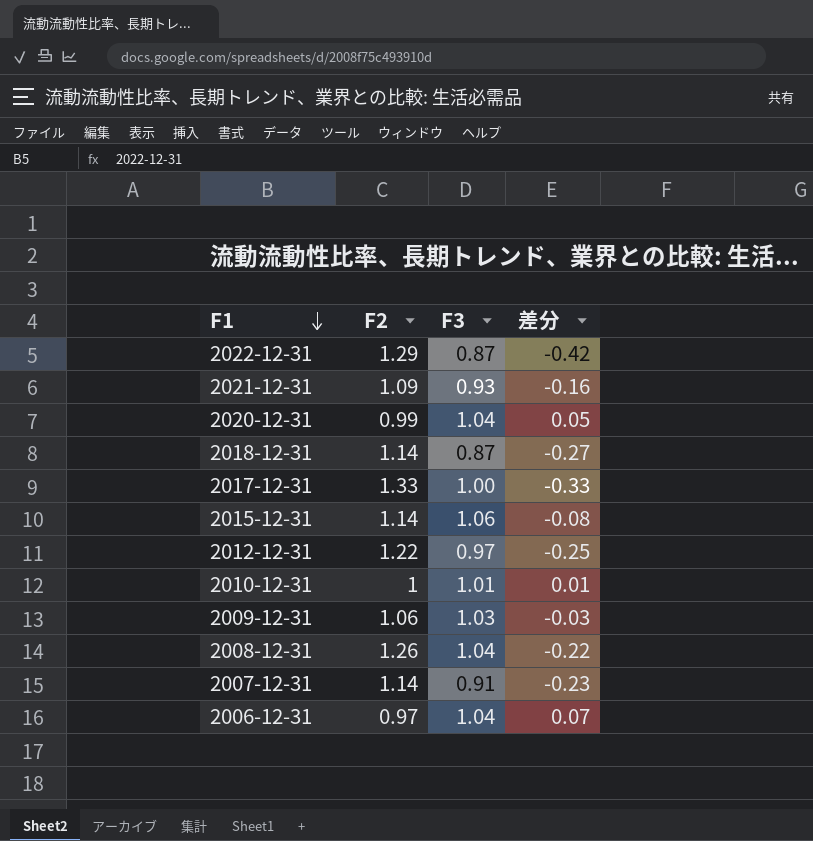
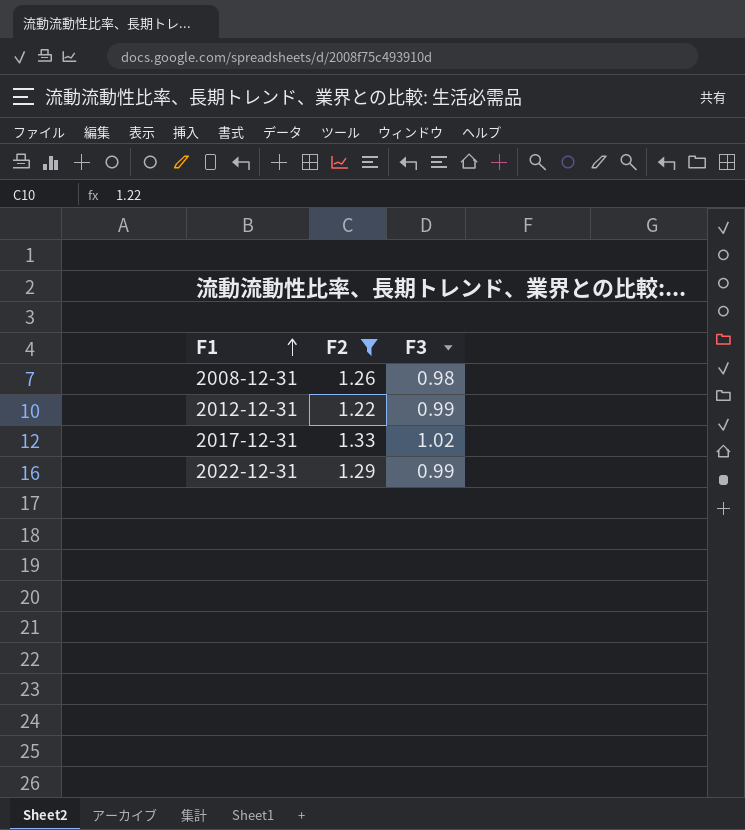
filter: none -> F2 >= 1.22
row order: F1 descending -> F1 ascending
column 差分 | formula: [F3] - [F2] -> none
2008-12-31 | F3: 1.04 -> 0.98
2012-12-31 | F3: 0.97 -> 0.99
2017-12-31 | F3: 1.00 -> 1.02
2022-12-31 | F3: 0.87 -> 0.99

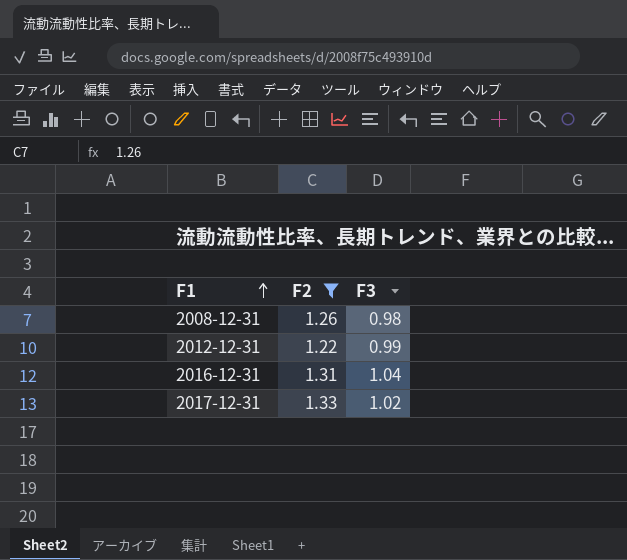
row 2022-12-31: 1.29 | 0.99 -> none
row 2016-12-31: none -> 1.31 | 1.04

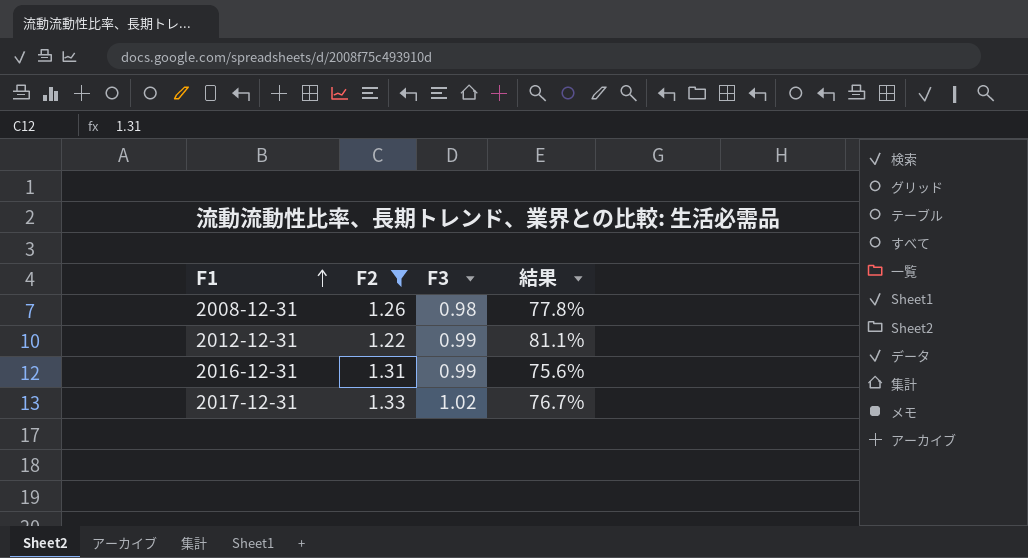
column 結果 | formula: none -> [F3] / [F2]
2016-12-31 | F3: 1.04 -> 0.99

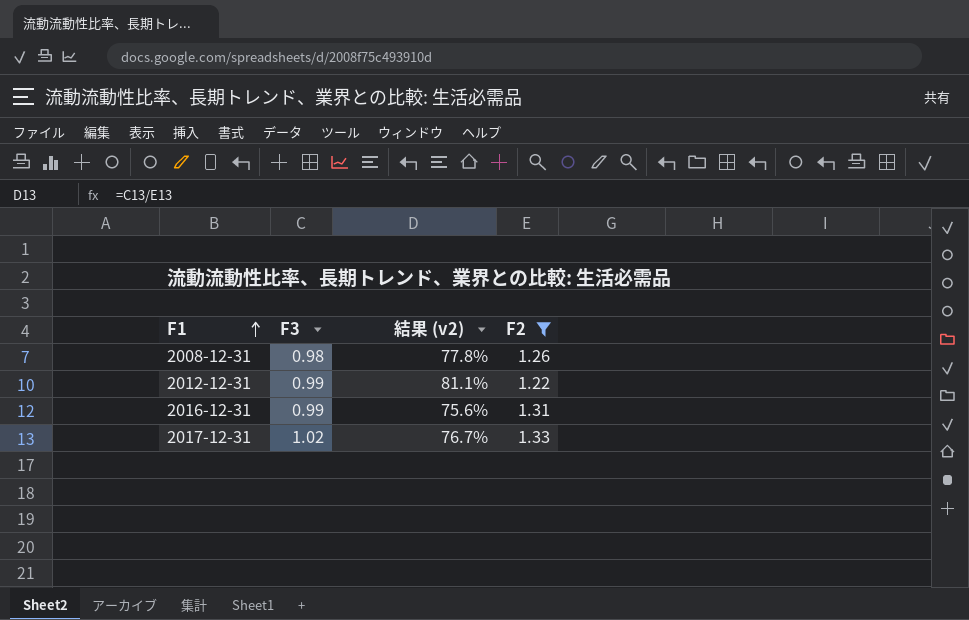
column name: 結果 -> 結果 (v2)
column F2 | position: 2 -> 4

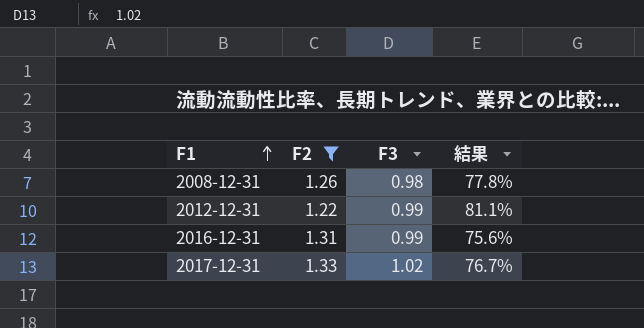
column F2 | position: 4 -> 2
column name: 結果 (v2) -> 結果

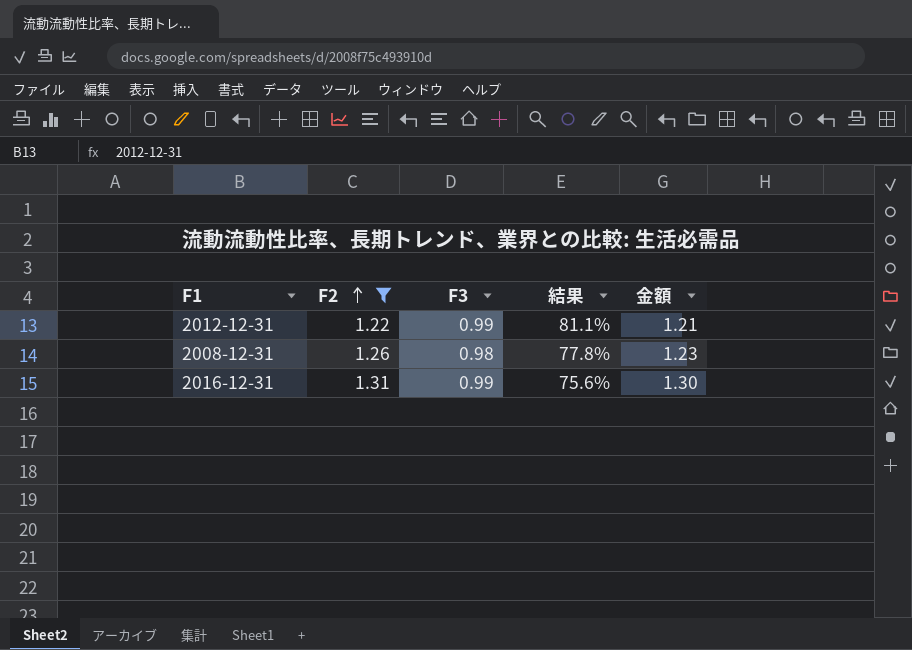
row order: F1 ascending -> F2 ascending
column 金額 | formula: none -> [F2] * [F3]
row 2017-12-31: 1.33 | 1.02 | 76.7% -> none

